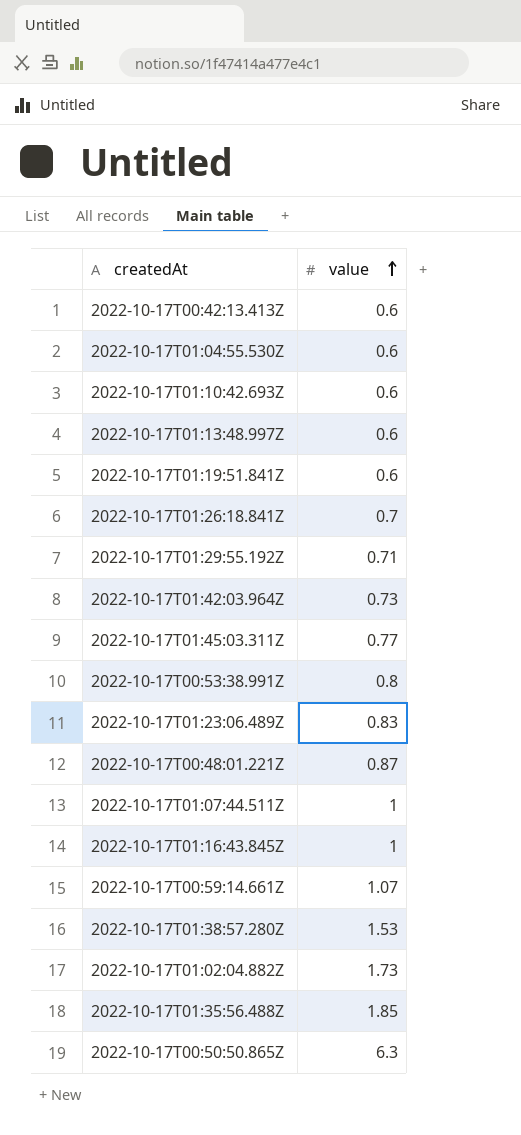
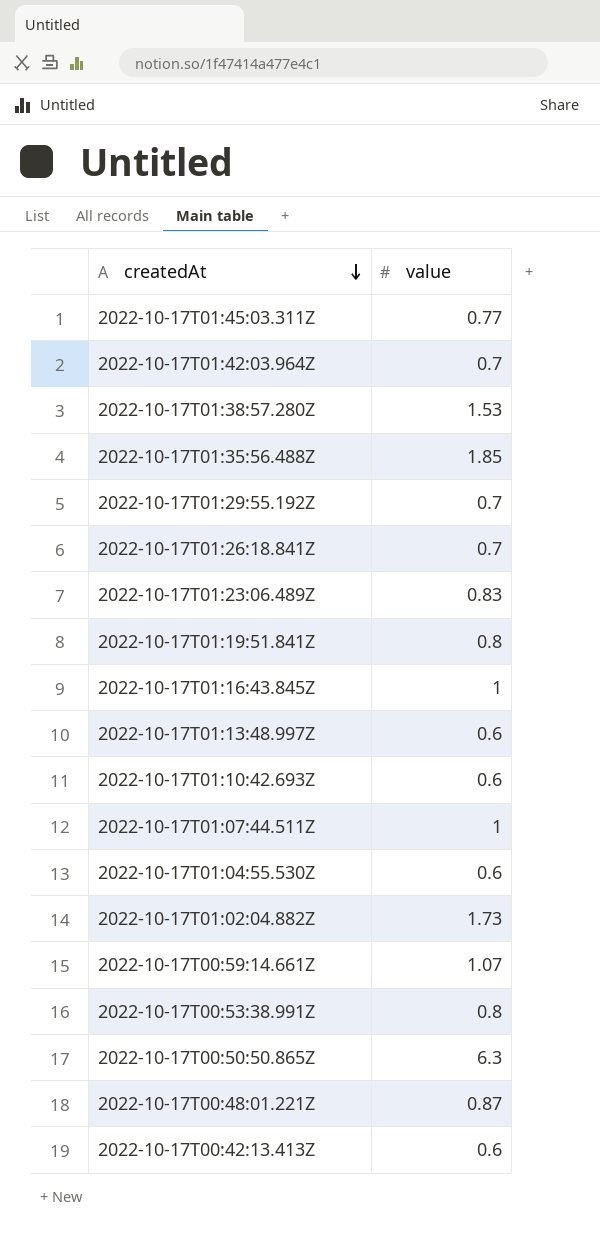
row order: value ascending -> createdAt descending
2022-10-17T01:42:03.964Z | value: 0.73 -> 0.7
2022-10-17T01:29:55.192Z | value: 0.71 -> 0.7
2022-10-17T01:19:51.841Z | value: 0.6 -> 0.8

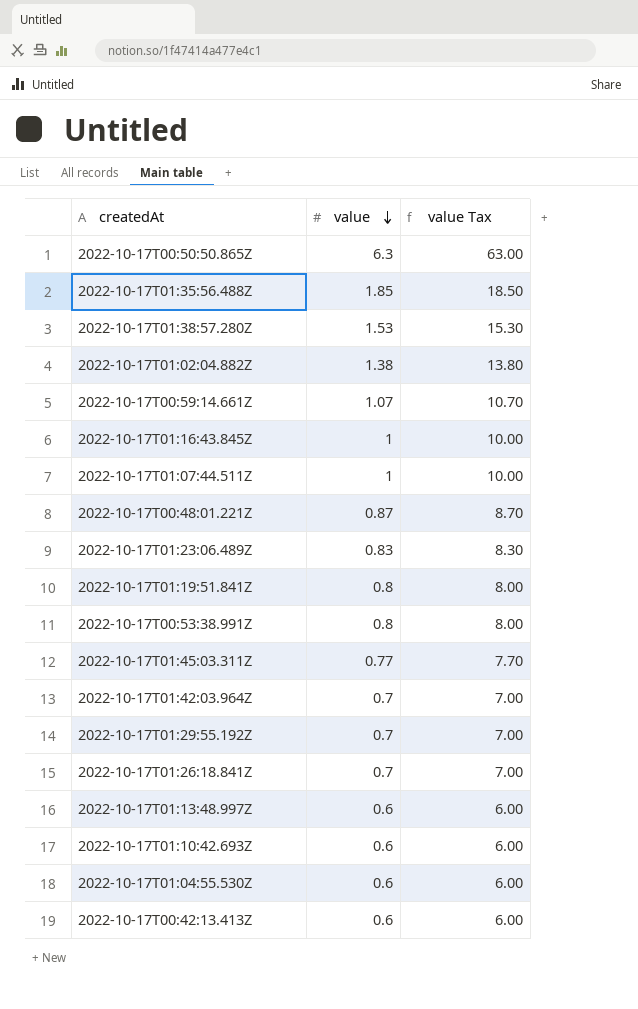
row order: createdAt descending -> value descending
column value Tax | formula: none -> [value] * 10
2022-10-17T01:02:04.882Z | value: 1.73 -> 1.38

